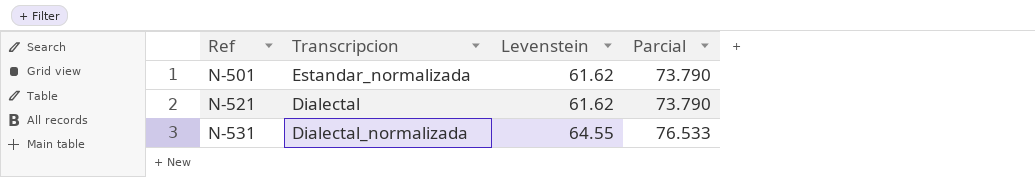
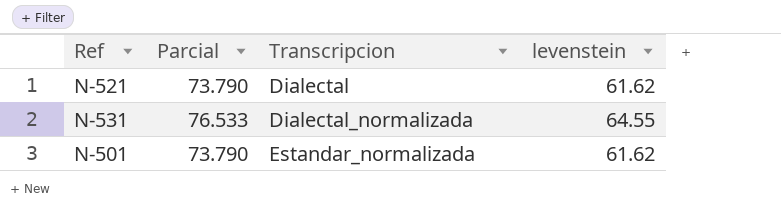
row order: Ref ascending -> Transcripcion ascending
column Parcial | position: 4 -> 2
column name: Levenstein -> levenstein

